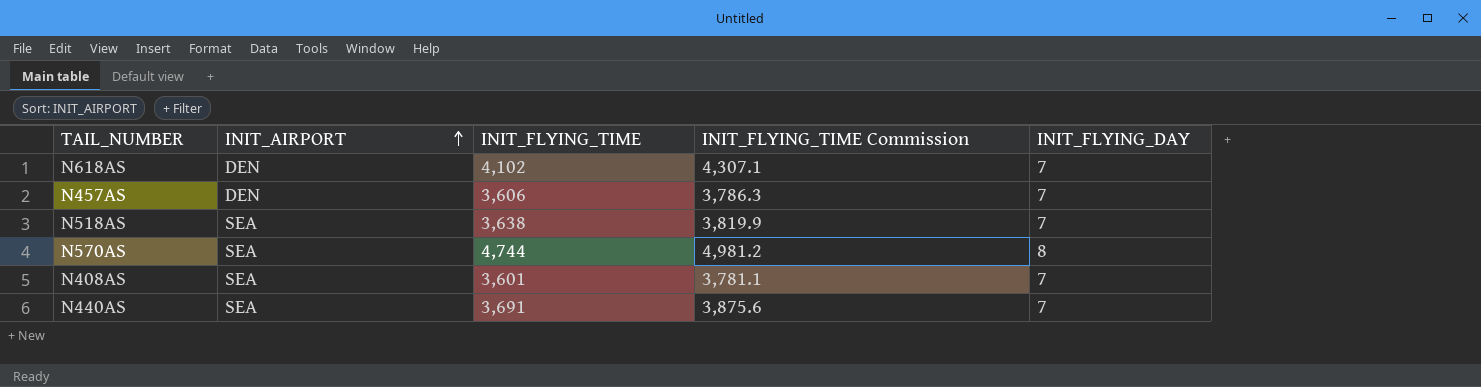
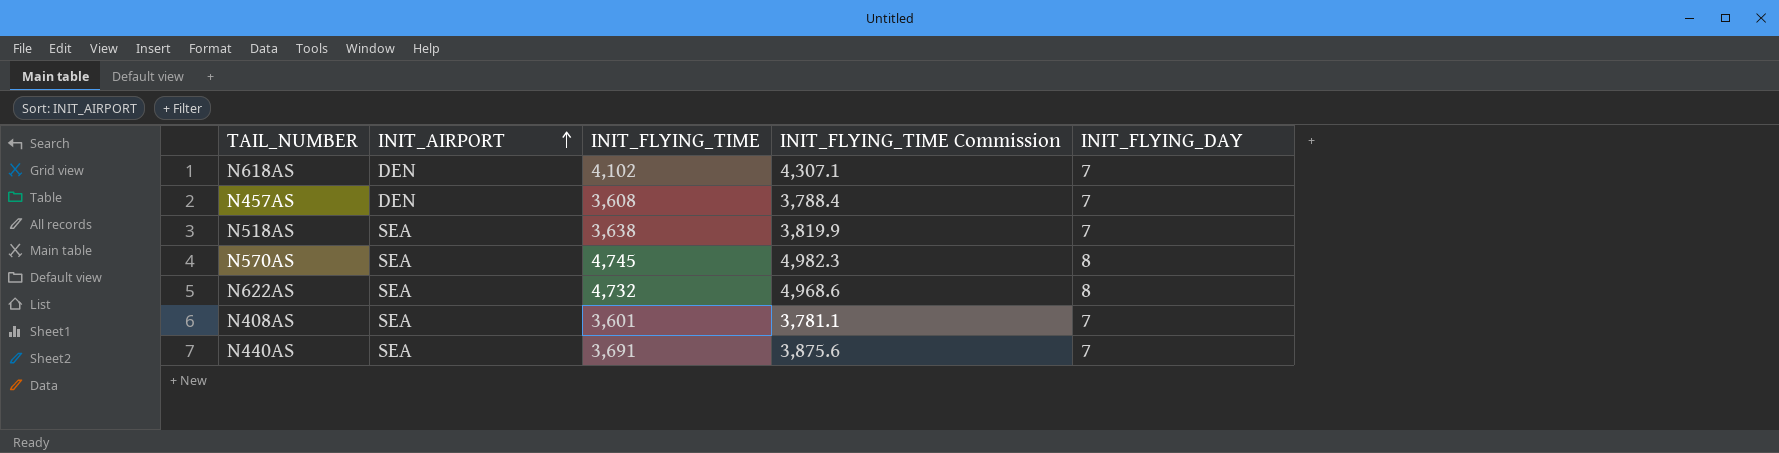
N457AS | INIT_FLYING_TIME: 3,606 -> 3,608
N457AS | INIT_FLYING_TIME Commission: 3,786.3 -> 3,788.4
N570AS | INIT_FLYING_TIME: 4,744 -> 4,745
N570AS | INIT_FLYING_TIME Commission: 4,981.2 -> 4,982.3
row N622AS: none -> SEA | 4,732 | 4,968.6 | 8

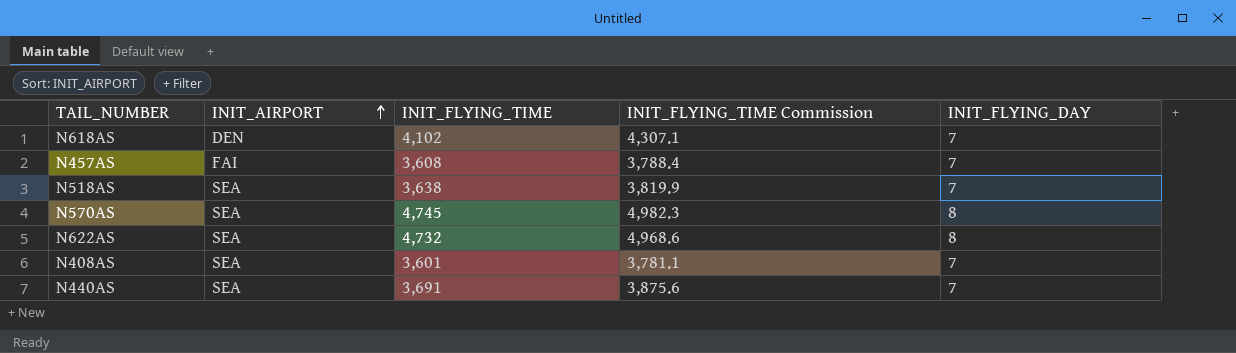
N457AS | INIT_AIRPORT: DEN -> FAI

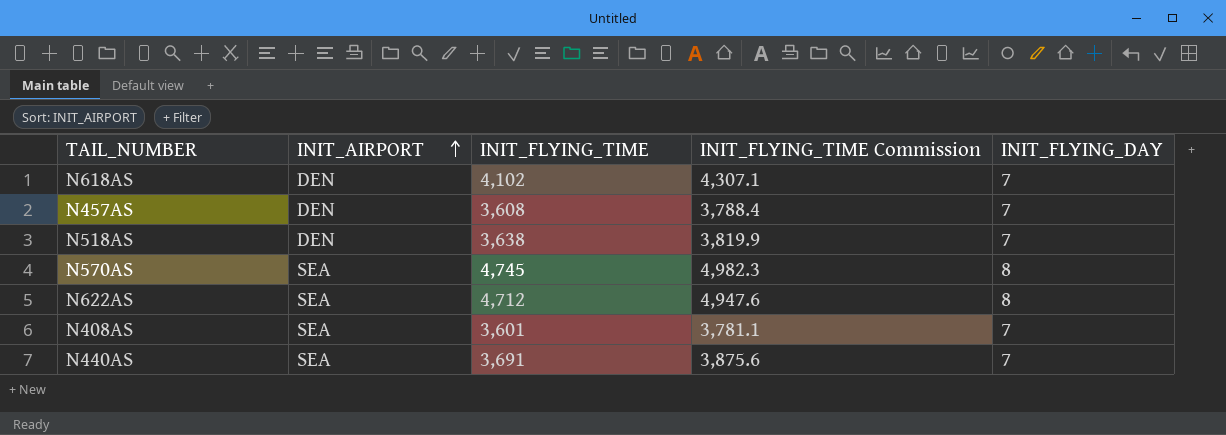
N457AS | INIT_AIRPORT: FAI -> DEN
N518AS | INIT_AIRPORT: SEA -> DEN
N622AS | INIT_FLYING_TIME: 4,732 -> 4,712
N622AS | INIT_FLYING_TIME Commission: 4,968.6 -> 4,947.6

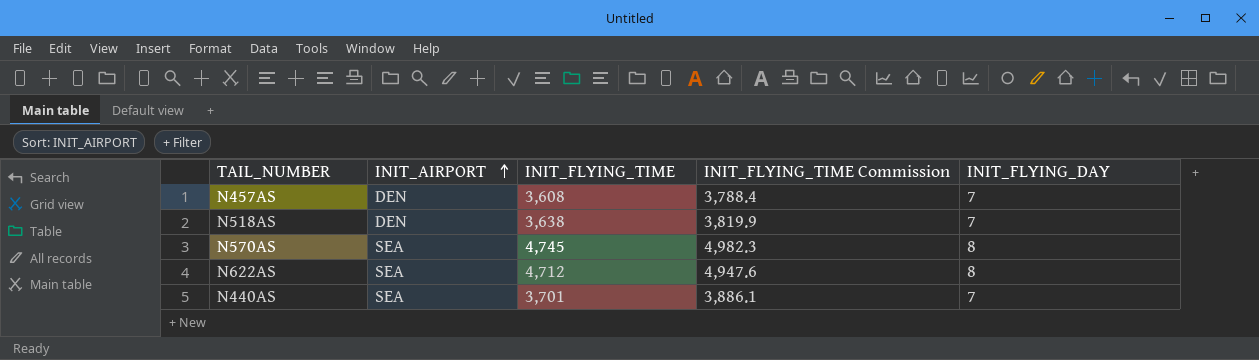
row N618AS: DEN | 4,102 | 4,307.1 | 7 -> none
row N408AS: SEA | 3,601 | 3,781.1 | 7 -> none
N440AS | INIT_FLYING_TIME: 3,691 -> 3,701
N440AS | INIT_FLYING_TIME Commission: 3,875.6 -> 3,886.1

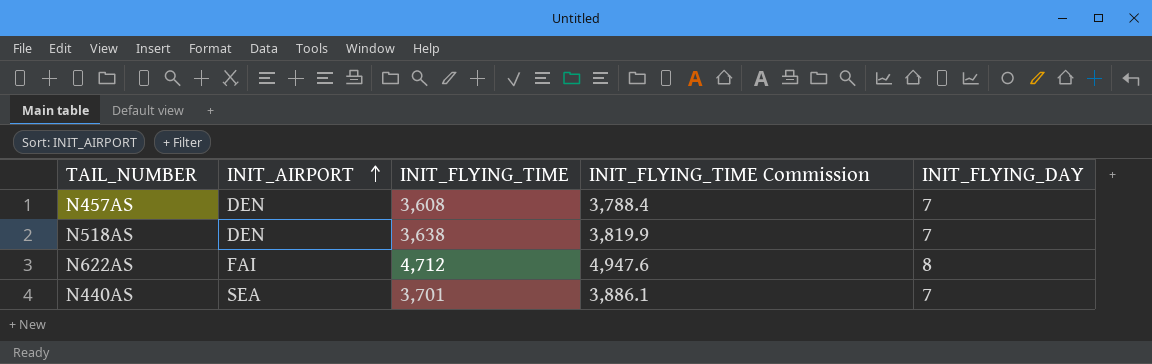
row N570AS: SEA | 4,745 | 4,982.3 | 8 -> none
N622AS | INIT_AIRPORT: SEA -> FAI

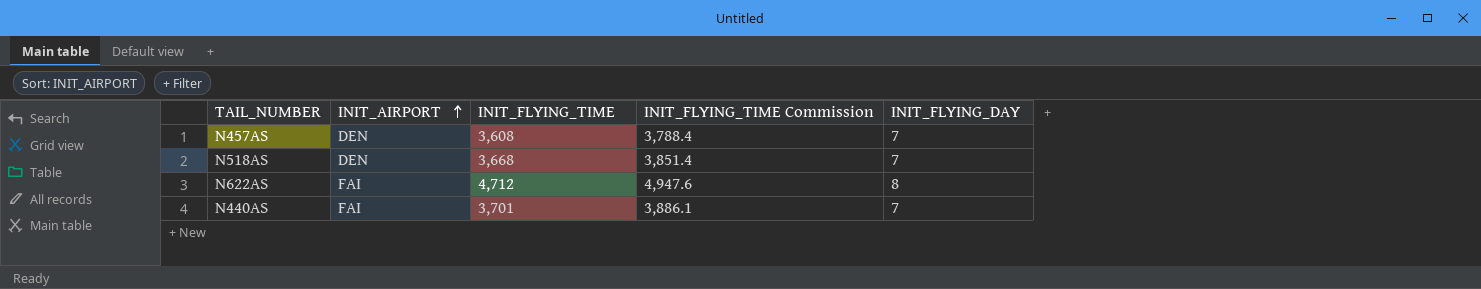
N518AS | INIT_FLYING_TIME: 3,638 -> 3,668
N518AS | INIT_FLYING_TIME Commission: 3,819.9 -> 3,851.4
N440AS | INIT_AIRPORT: SEA -> FAI

